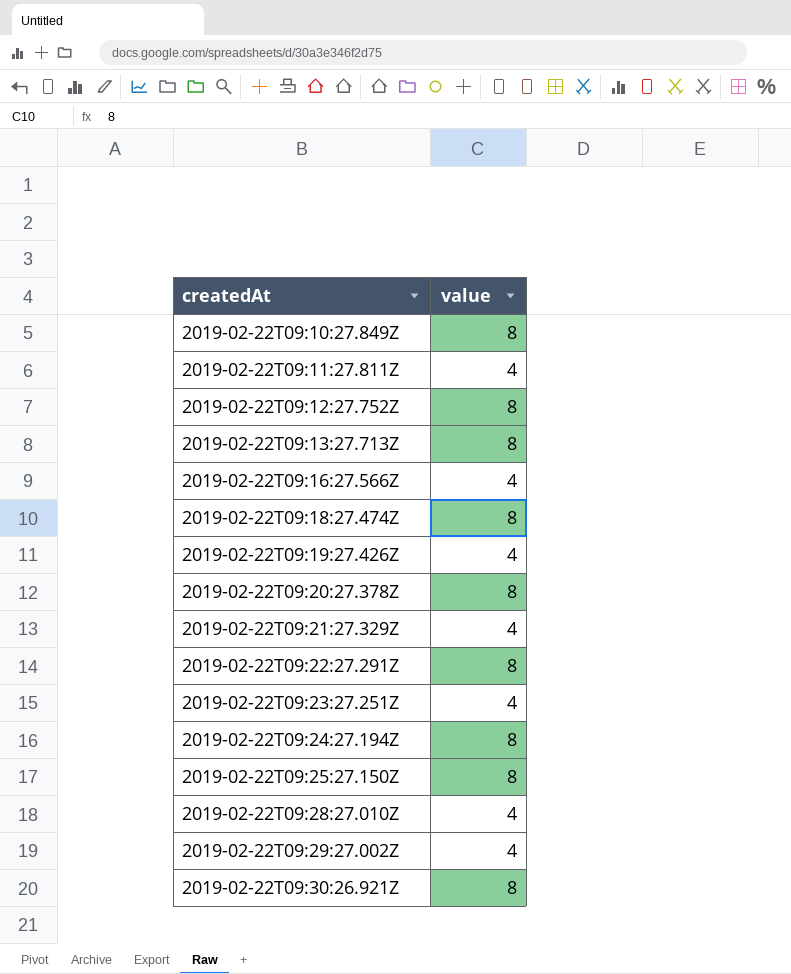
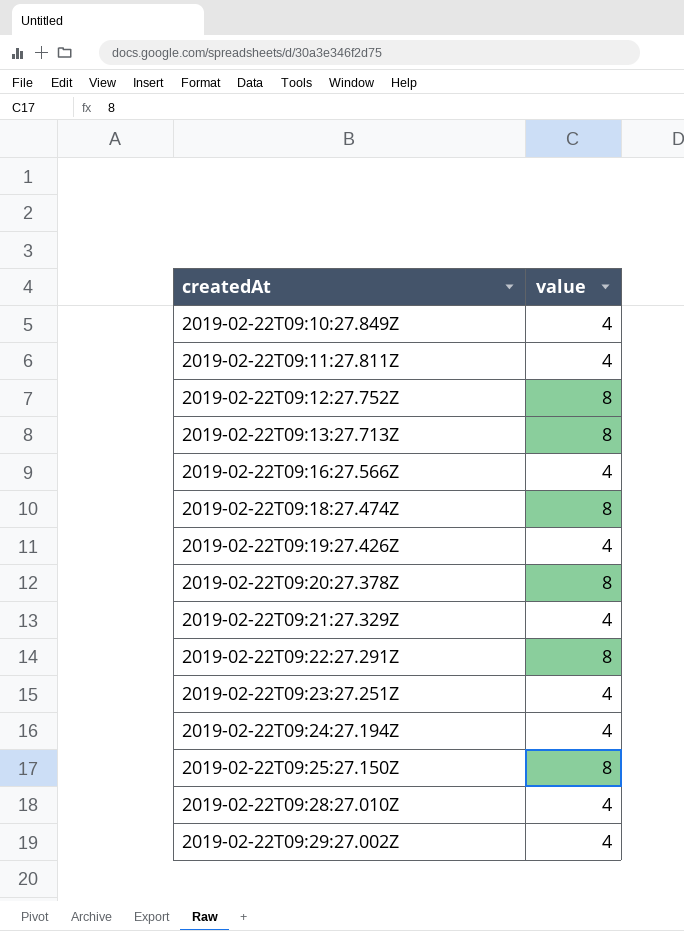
row 2019-02-22T09:30:26.921Z: 8 -> none
2019-02-22T09:10:27.849Z | value: 8 -> 4
2019-02-22T09:24:27.194Z | value: 8 -> 4

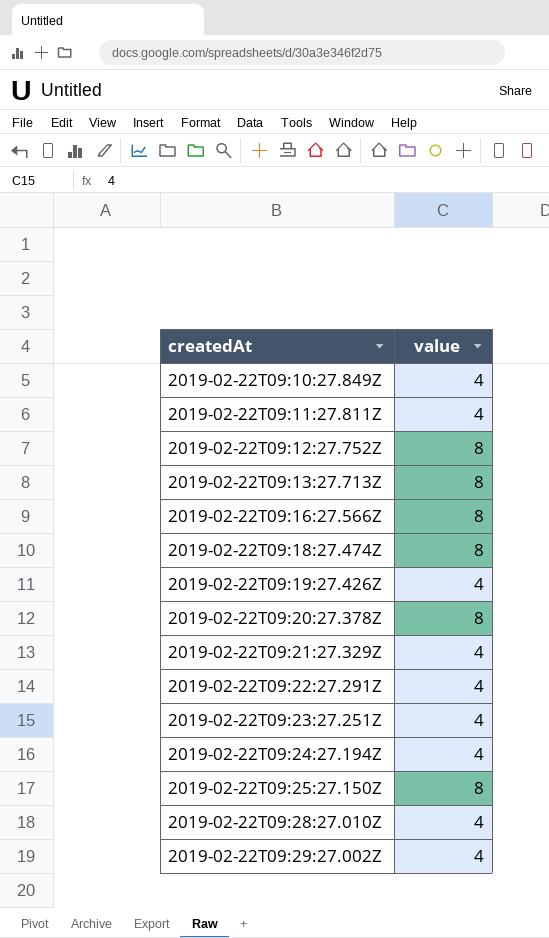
2019-02-22T09:16:27.566Z | value: 4 -> 8
2019-02-22T09:22:27.291Z | value: 8 -> 4

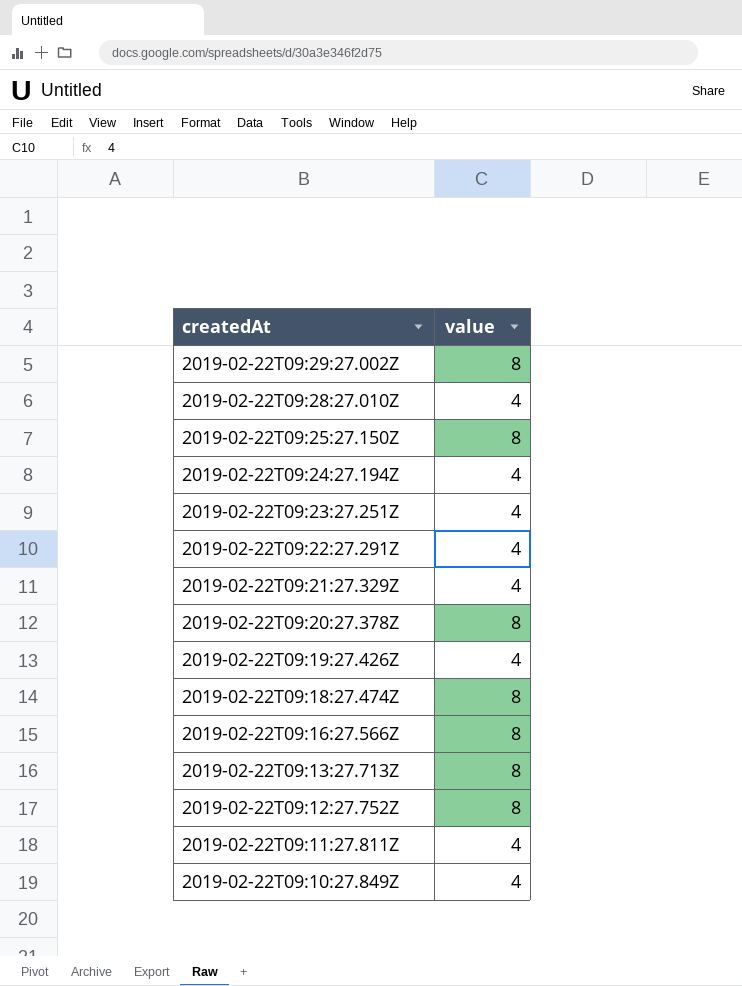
row order: createdAt ascending -> createdAt descending
2019-02-22T09:29:27.002Z | value: 4 -> 8

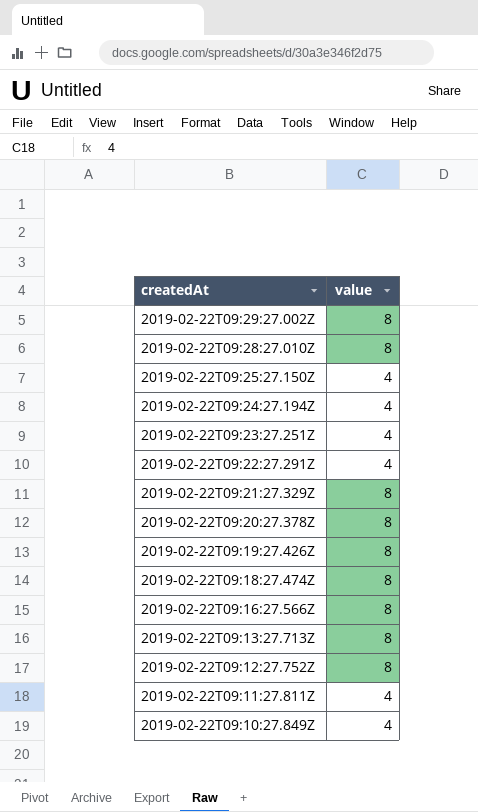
2019-02-22T09:28:27.010Z | value: 4 -> 8
2019-02-22T09:25:27.150Z | value: 8 -> 4
2019-02-22T09:21:27.329Z | value: 4 -> 8
2019-02-22T09:19:27.426Z | value: 4 -> 8

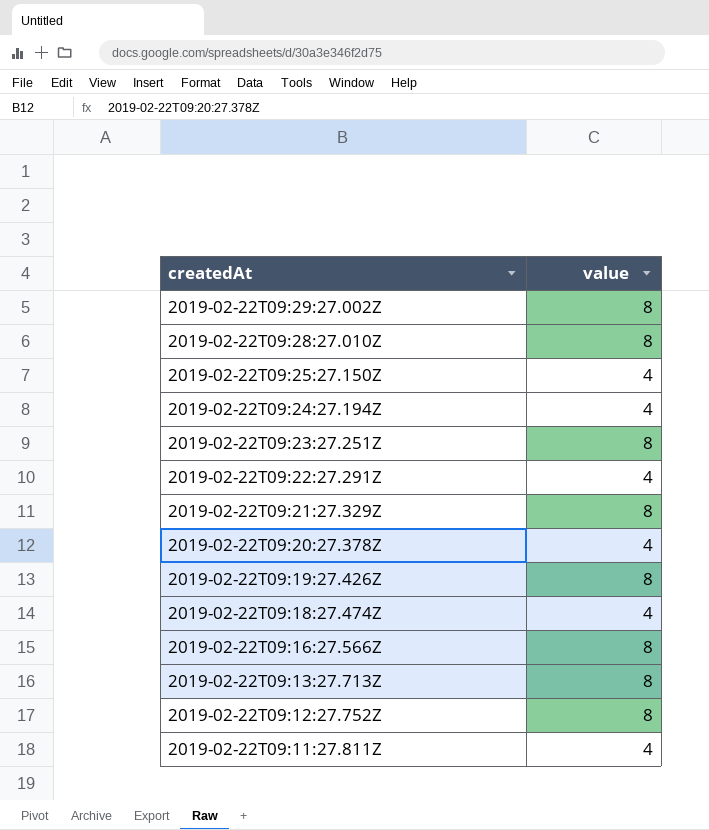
row 2019-02-22T09:10:27.849Z: 4 -> none
2019-02-22T09:23:27.251Z | value: 4 -> 8
2019-02-22T09:20:27.378Z | value: 8 -> 4
2019-02-22T09:18:27.474Z | value: 8 -> 4

